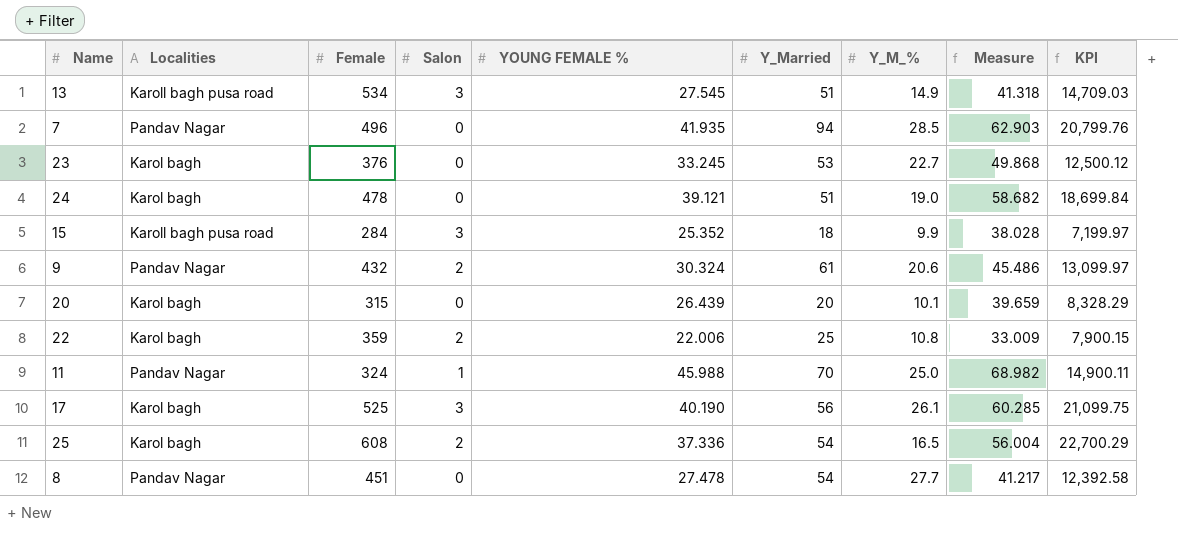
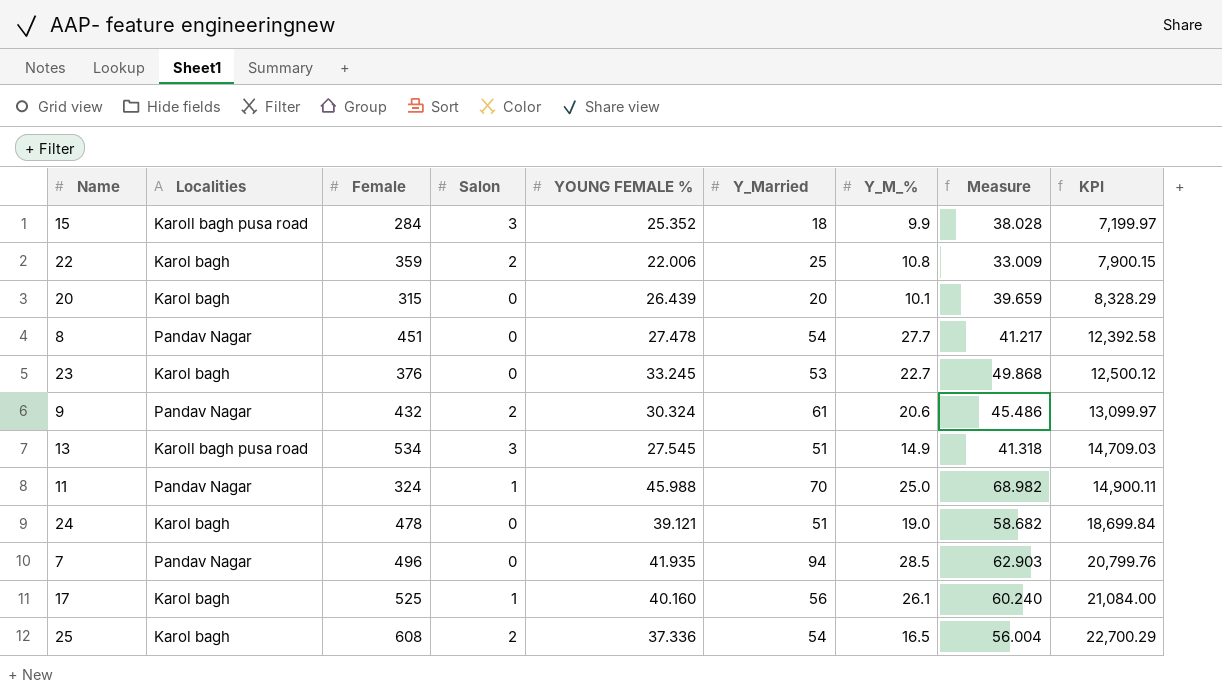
row order: none -> KPI ascending
17 | Salon: 3 -> 1
17 | YOUNG FEMALE %: 40.190 -> 40.160
17 | Measure: 60.285 -> 60.240
17 | KPI: 21,099.75 -> 21,084.00

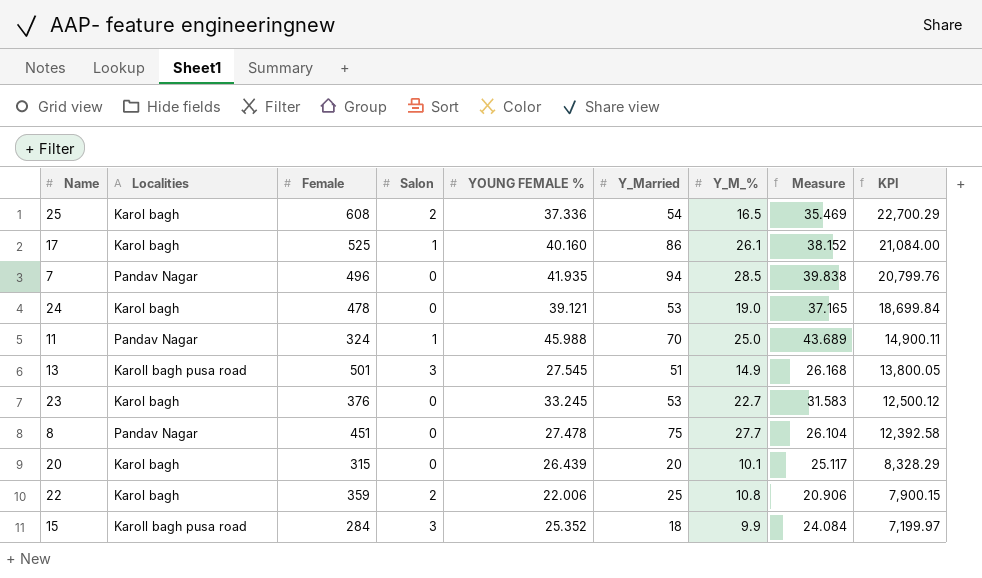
row order: KPI ascending -> KPI descending
column Measure | formula: [YOUNG FEMALE %] * 1.5 -> [YOUNG FEMALE %] * 0.95
row 9: Pandav Nagar | 432 | 2 | 30.324 | 61 | 20.6 | 45.486 | 13,099.97 -> none
17 | Y_Married: 56 -> 86
24 | Y_Married: 51 -> 53
13 | Female: 534 -> 501
13 | KPI: 14,709.03 -> 13,800.05
8 | Y_Married: 54 -> 75

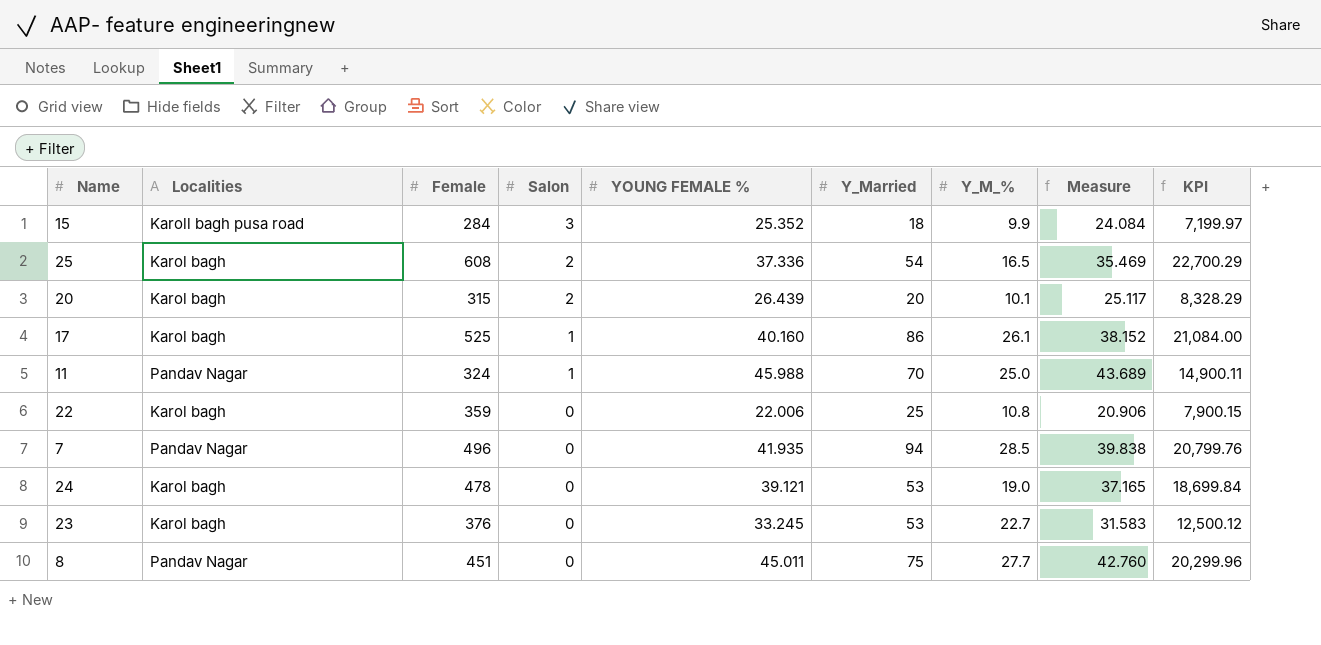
row order: KPI descending -> Salon descending
row 13: Karoll bagh pusa road | 501 | 3 | 27.545 | 51 | 14.9 | 26.168 | 13,800.05 -> none
20 | Salon: 0 -> 2
22 | Salon: 2 -> 0
8 | YOUNG FEMALE %: 27.478 -> 45.011
8 | Measure: 26.104 -> 42.760
8 | KPI: 12,392.58 -> 20,299.96

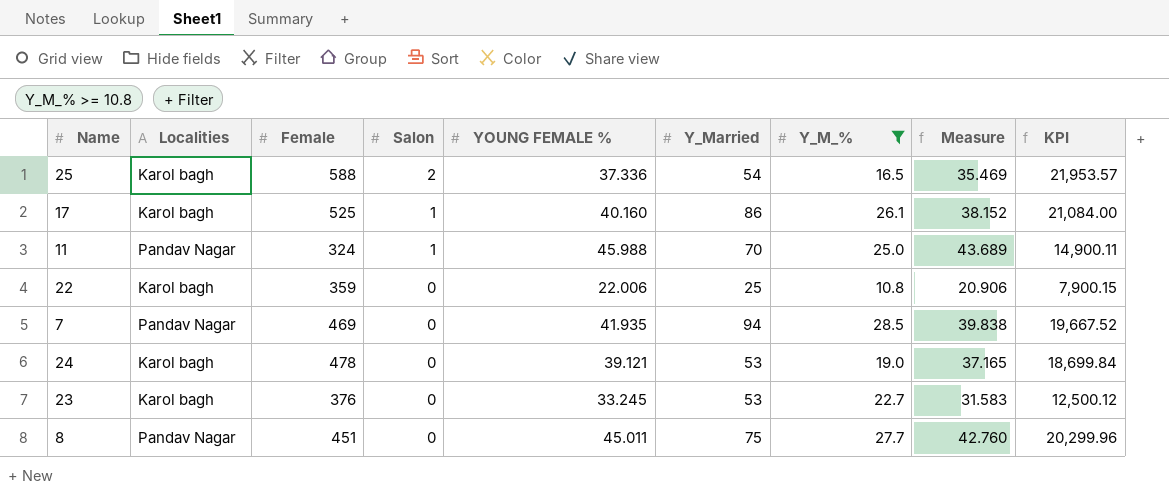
filter: none -> Y_M_% >= 10.8
25 | Female: 608 -> 588
25 | KPI: 22,700.29 -> 21,953.57
7 | Female: 496 -> 469
7 | KPI: 20,799.76 -> 19,667.52

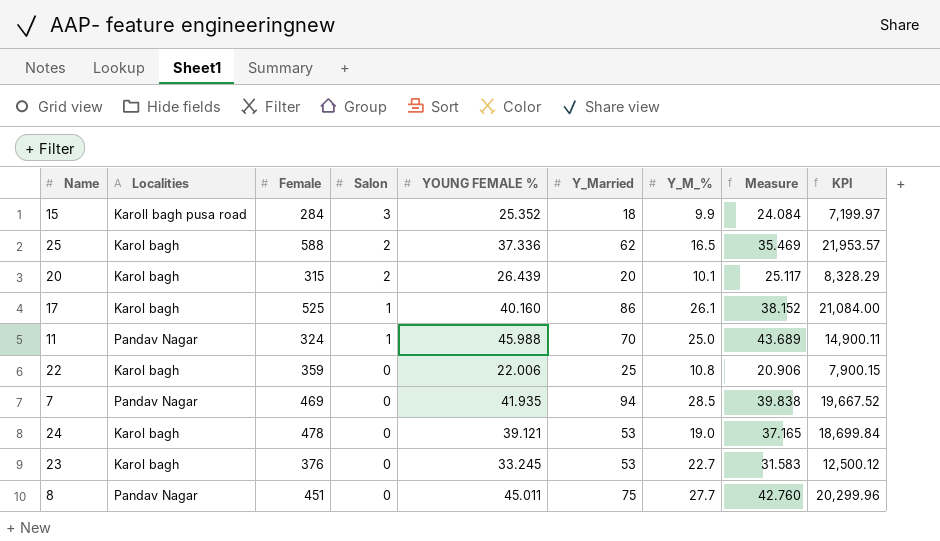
filter: Y_M_% >= 10.8 -> none
25 | Y_Married: 54 -> 62

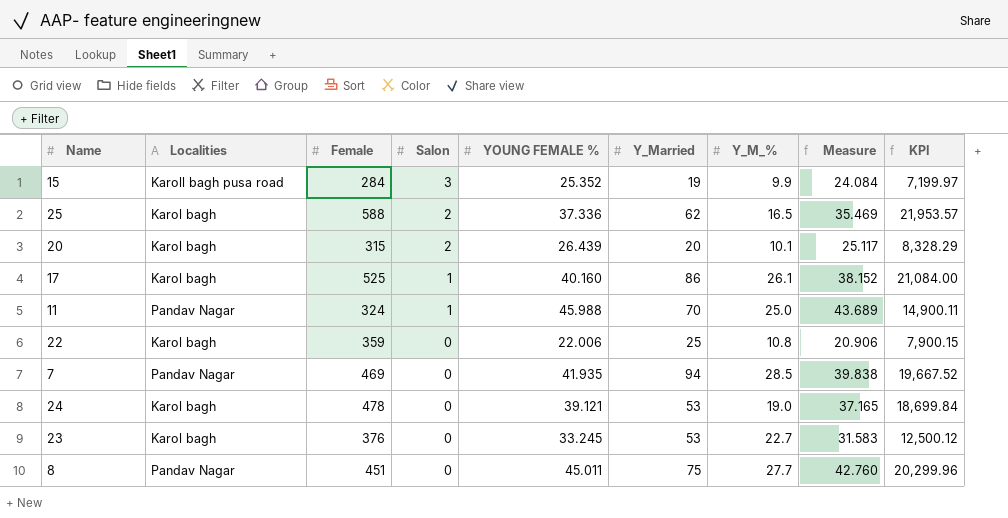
15 | Y_Married: 18 -> 19

